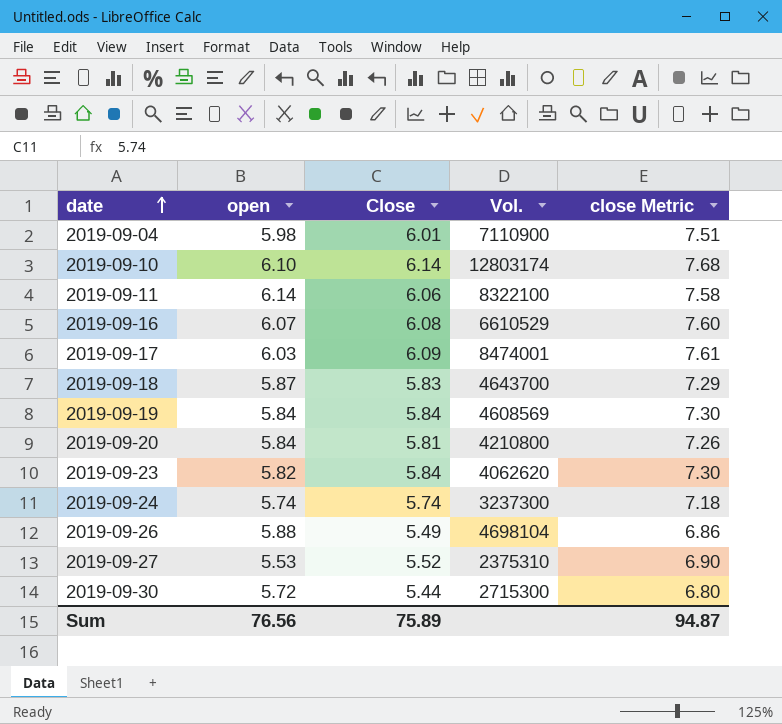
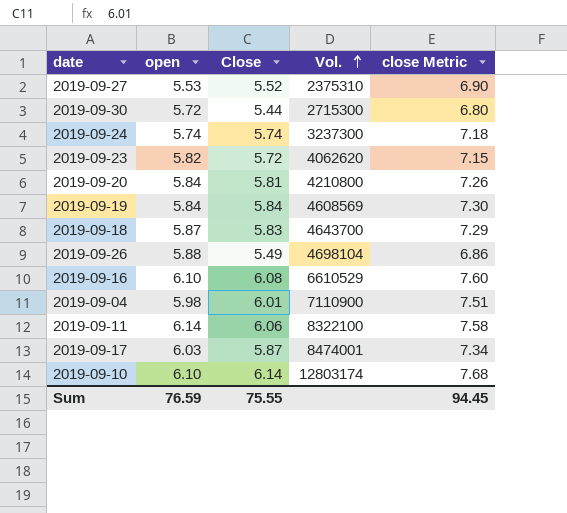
row order: date ascending -> Vol. ascending
2019-09-23 | Close: 5.84 -> 5.72
2019-09-23 | close Metric: 7.30 -> 7.15
2019-09-16 | open: 6.07 -> 6.10
2019-09-17 | Close: 6.09 -> 5.87
2019-09-17 | close Metric: 7.61 -> 7.34
Sum | open: 76.56 -> 76.59
Sum | Close: 75.89 -> 75.55
Sum | close Metric: 94.87 -> 94.45

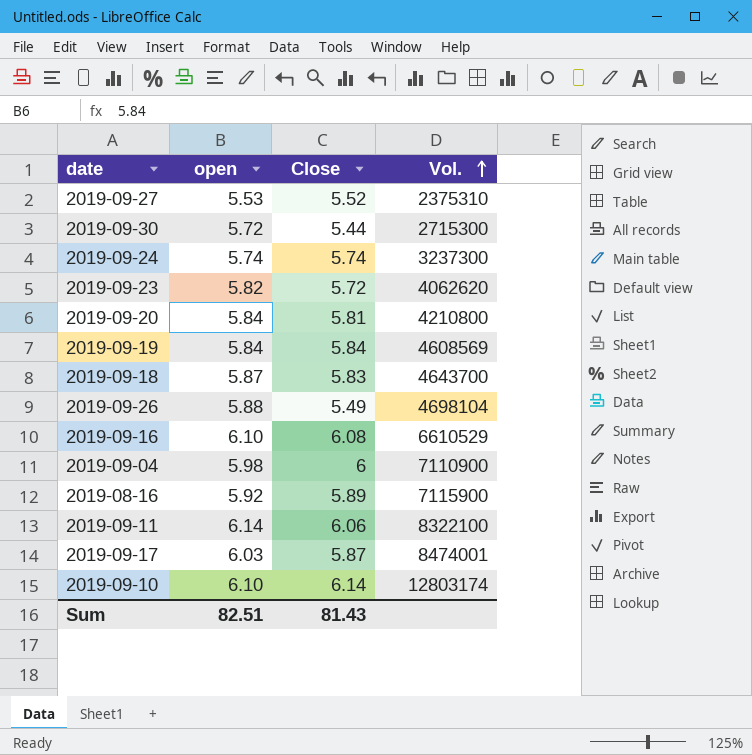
column close Metric | formula: [Close] * 1.25 -> none
2019-09-04 | Close: 6.01 -> 6
row 2019-08-16: none -> 5.92 | 5.89 | 7115900
Sum | open: 76.59 -> 82.51
Sum | Close: 75.55 -> 81.43

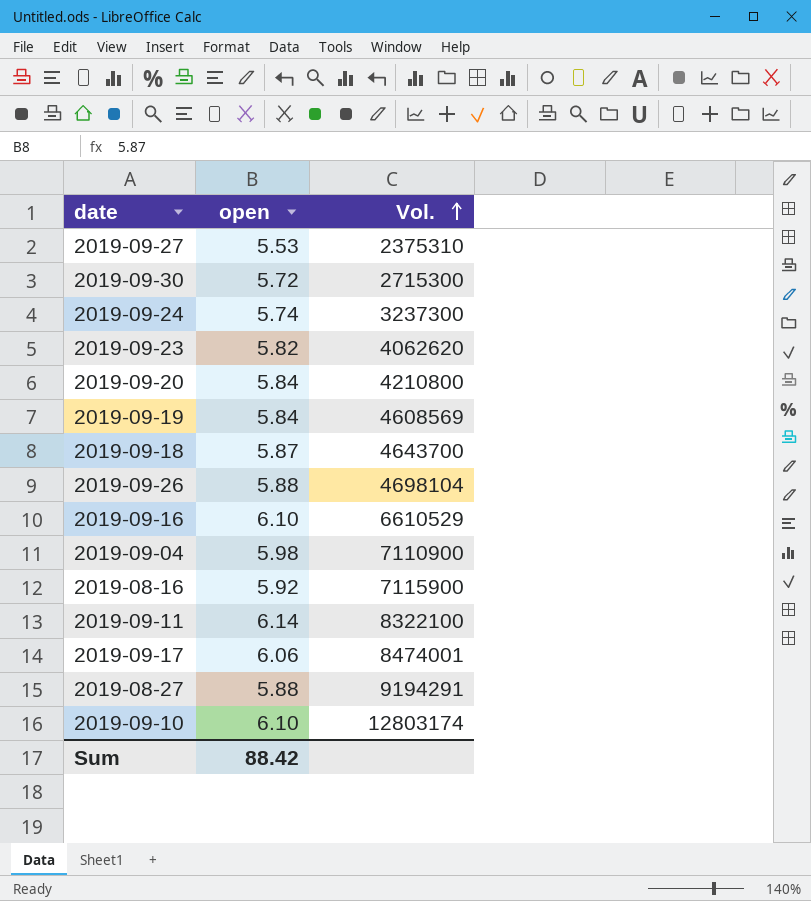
column Close | position: 3 -> none
2019-09-17 | open: 6.03 -> 6.06
row 2019-08-27: none -> 5.88 | 9194291
Sum | open: 82.51 -> 88.42

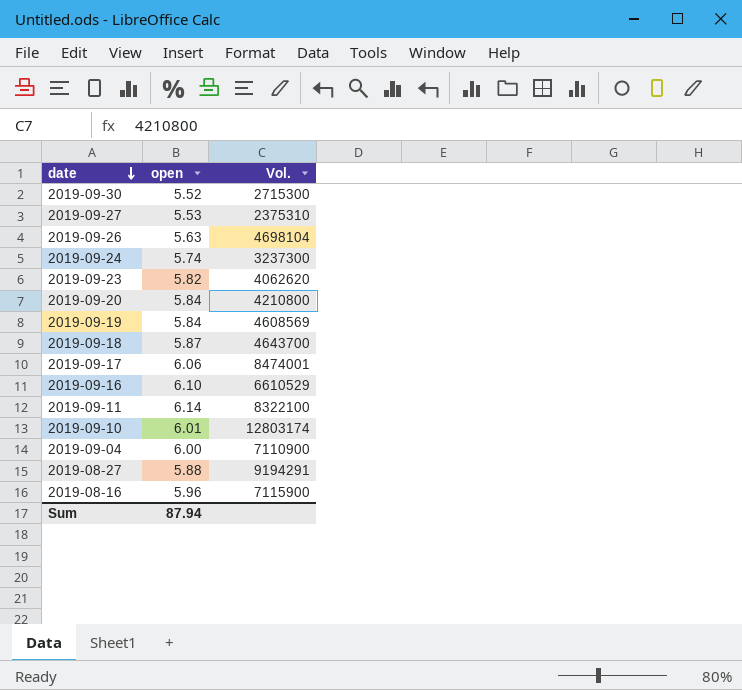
row order: Vol. ascending -> date descending
2019-09-30 | open: 5.72 -> 5.52
2019-09-26 | open: 5.88 -> 5.63
2019-09-10 | open: 6.10 -> 6.01
2019-09-04 | open: 5.98 -> 6.00
2019-08-16 | open: 5.92 -> 5.96
Sum | open: 88.42 -> 87.94

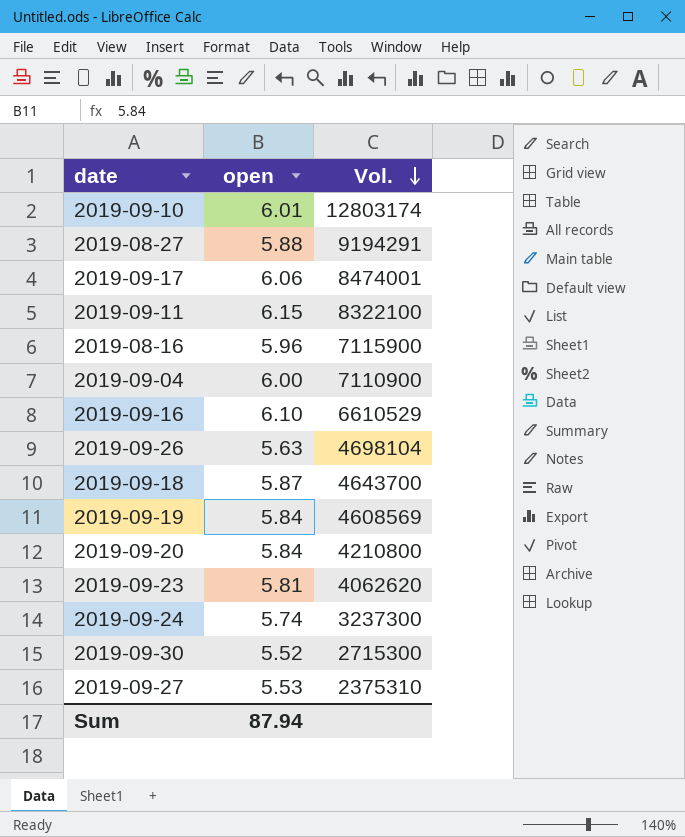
row order: date descending -> Vol. descending
2019-09-11 | open: 6.14 -> 6.15
2019-09-23 | open: 5.82 -> 5.81

